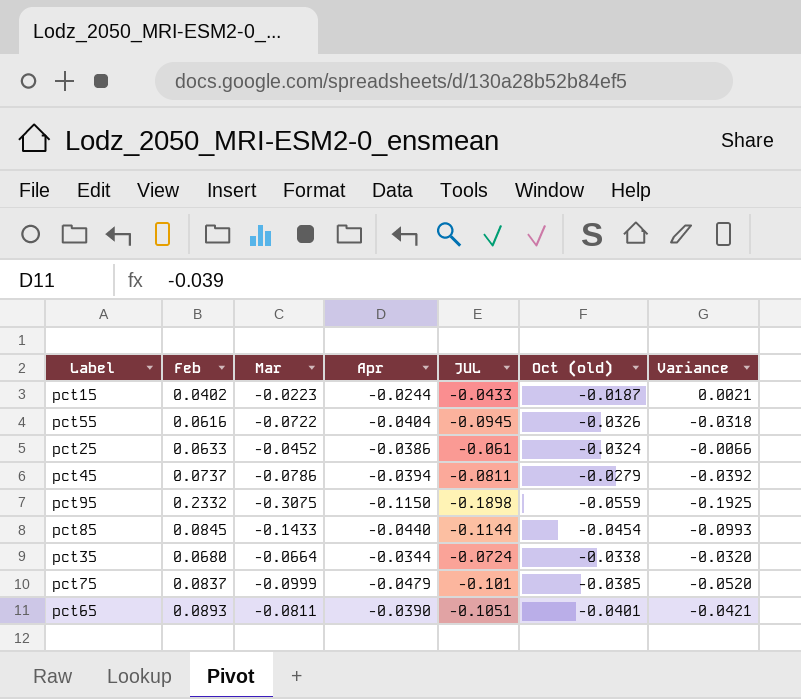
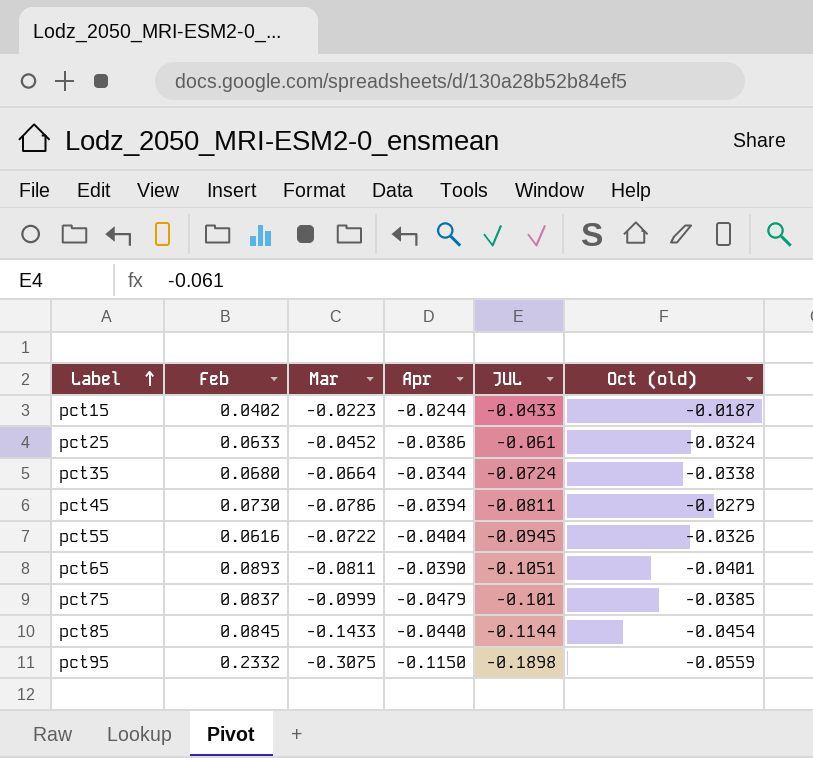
row order: none -> Label ascending
column Variance | formula: [Mar] - [Apr] -> none
pct45 | Feb: 0.0737 -> 0.0730

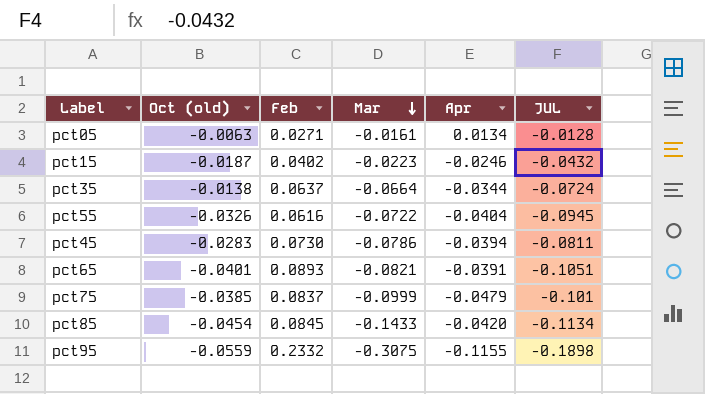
row order: Label ascending -> Mar descending
column Oct (old) | position: 6 -> 2
row pct25: 0.0633 | -0.0452 | -0.0386 | -0.061 | -0.0324 -> none
row pct05: none -> -0.0063 | 0.0271 | -0.0161 | 0.0134 | -0.0128
pct15 | Apr: -0.0244 -> -0.0246
pct15 | JUL: -0.0433 -> -0.0432
pct35 | Oct (old): -0.0338 -> -0.0138
pct35 | Feb: 0.0680 -> 0.0637
pct45 | Oct (old): -0.0279 -> -0.0283
pct65 | Mar: -0.0811 -> -0.0821
pct65 | Apr: -0.0390 -> -0.0391
pct85 | Apr: -0.0440 -> -0.0420
pct85 | JUL: -0.1144 -> -0.1134
pct95 | Apr: -0.1150 -> -0.1155

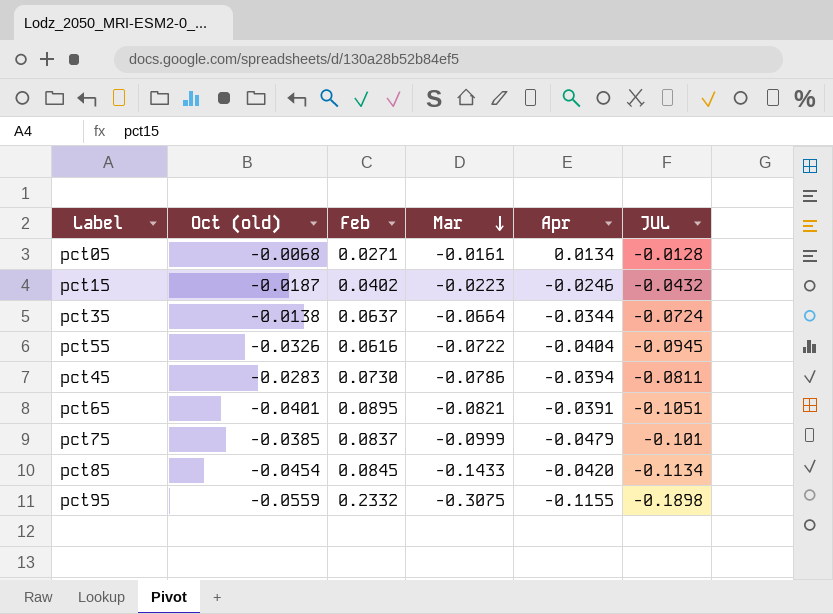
pct05 | Oct (old): -0.0063 -> -0.0068
pct65 | Feb: 0.0893 -> 0.0895

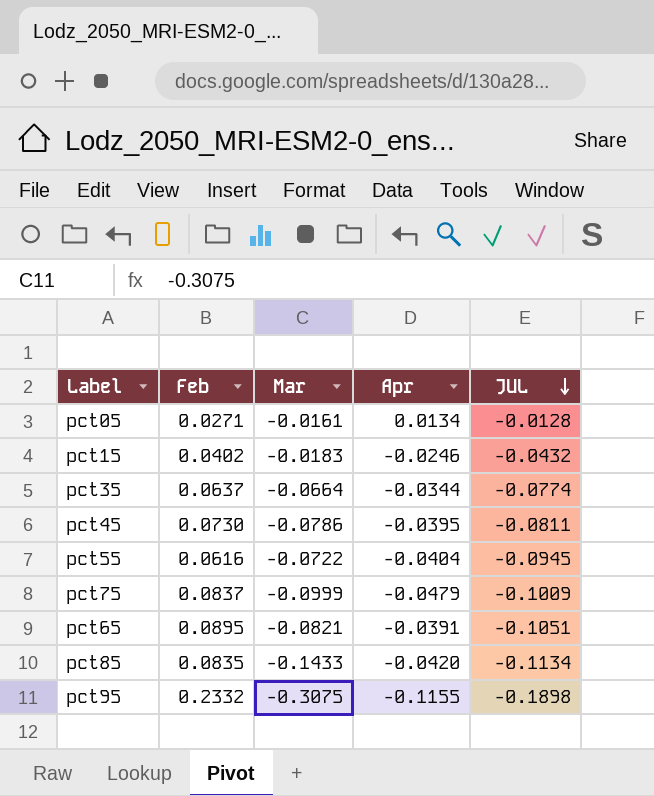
row order: Mar descending -> JUL descending
column Oct (old) | position: 2 -> none
pct15 | Mar: -0.0223 -> -0.0183
pct35 | JUL: -0.0724 -> -0.0774
pct45 | Apr: -0.0394 -> -0.0395
pct75 | JUL: -0.101 -> -0.1009
pct85 | Feb: 0.0845 -> 0.0835

